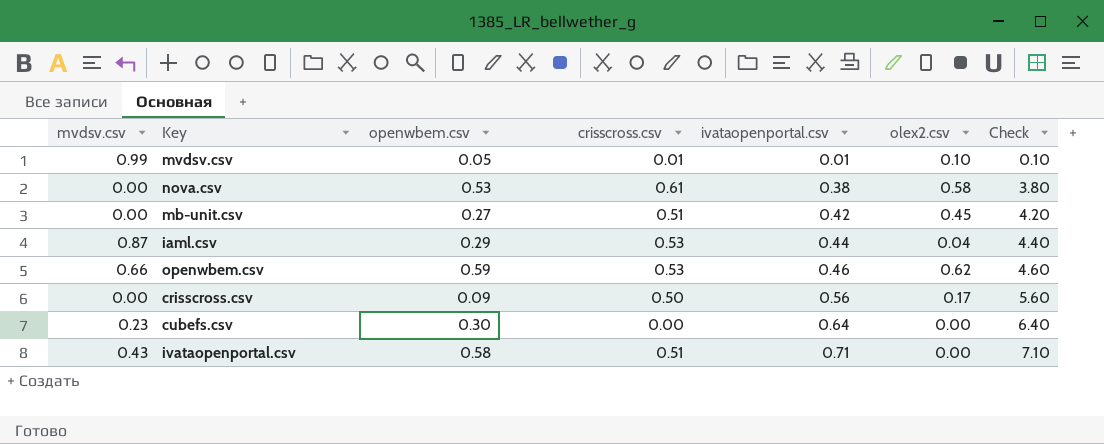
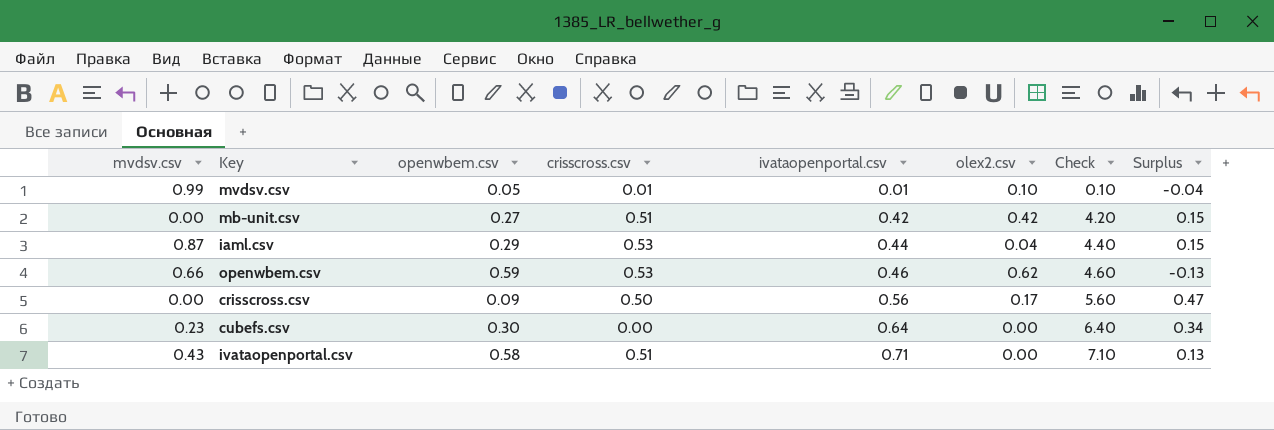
column Surplus | formula: none -> [ivataopenportal.csv] - [openwbem.csv]
row nova.csv: 0.00 | 0.53 | 0.61 | 0.38 | 0.58 | 3.80 -> none
mb-unit.csv | olex2.csv: 0.45 -> 0.42

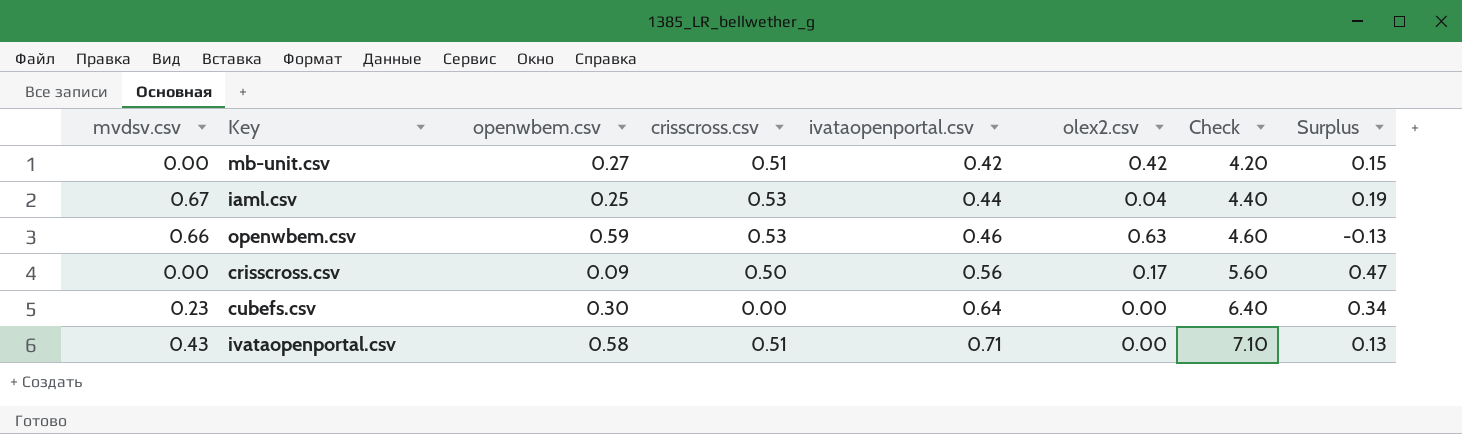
row mvdsv.csv: 0.99 | 0.05 | 0.01 | 0.01 | 0.10 | 0.10 | -0.04 -> none
iaml.csv | mvdsv.csv: 0.87 -> 0.67
iaml.csv | openwbem.csv: 0.29 -> 0.25
iaml.csv | Surplus: 0.15 -> 0.19
openwbem.csv | olex2.csv: 0.62 -> 0.63

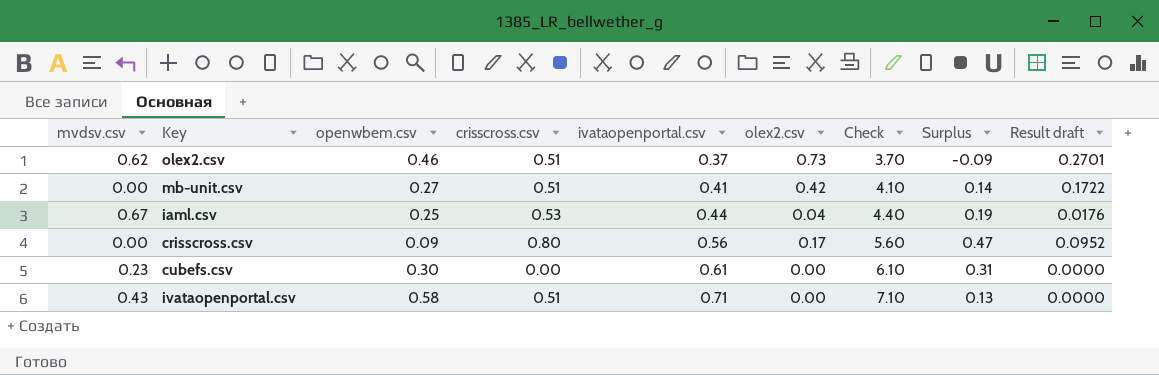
column Result draft | formula: none -> [ivataopenportal.csv] * [olex2.csv]
row openwbem.csv: 0.66 | 0.59 | 0.53 | 0.46 | 0.63 | 4.60 | -0.13 -> none
row olex2.csv: none -> 0.62 | 0.46 | 0.51 | 0.37 | 0.73 | 3.70 | -0.09 | 0.2701
mb-unit.csv | ivataopenportal.csv: 0.42 -> 0.41
mb-unit.csv | Check: 4.20 -> 4.10
mb-unit.csv | Surplus: 0.15 -> 0.14
crisscross.csv | crisscross.csv: 0.50 -> 0.80
cubefs.csv | ivataopenportal.csv: 0.64 -> 0.61
cubefs.csv | Check: 6.40 -> 6.10
cubefs.csv | Surplus: 0.34 -> 0.31

